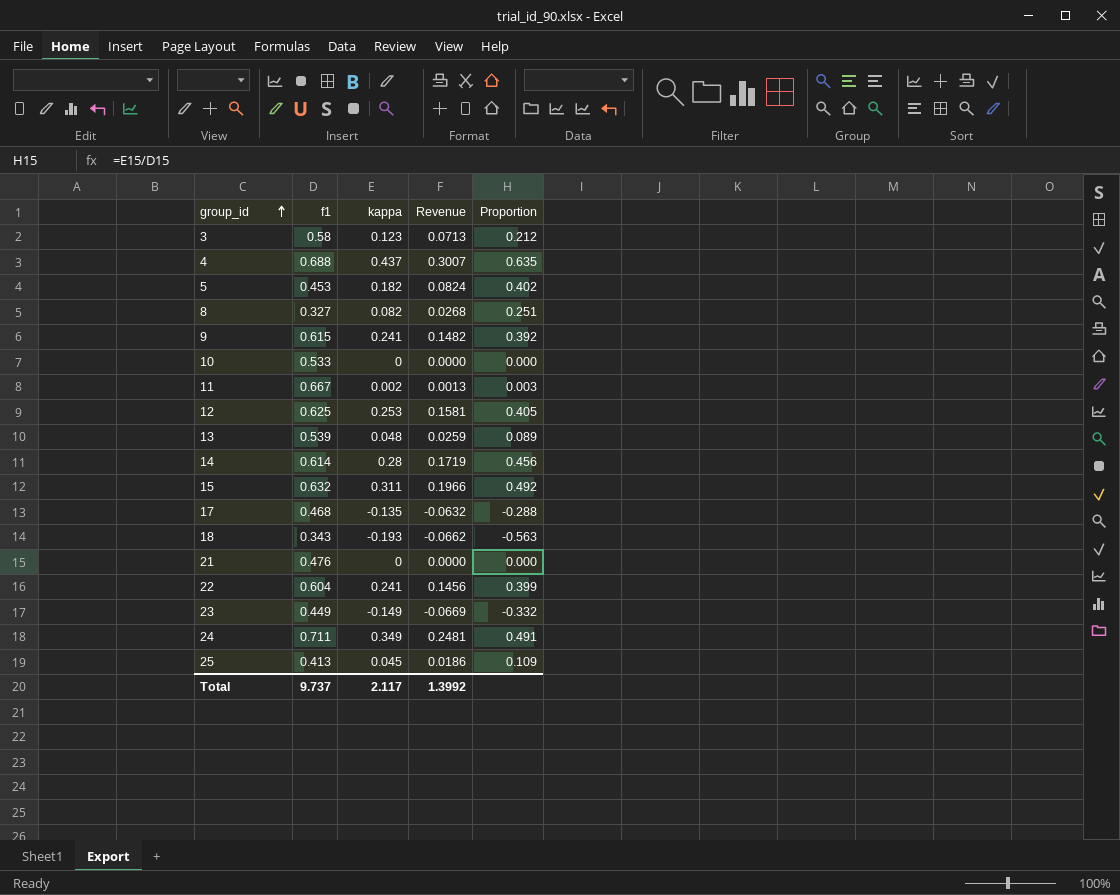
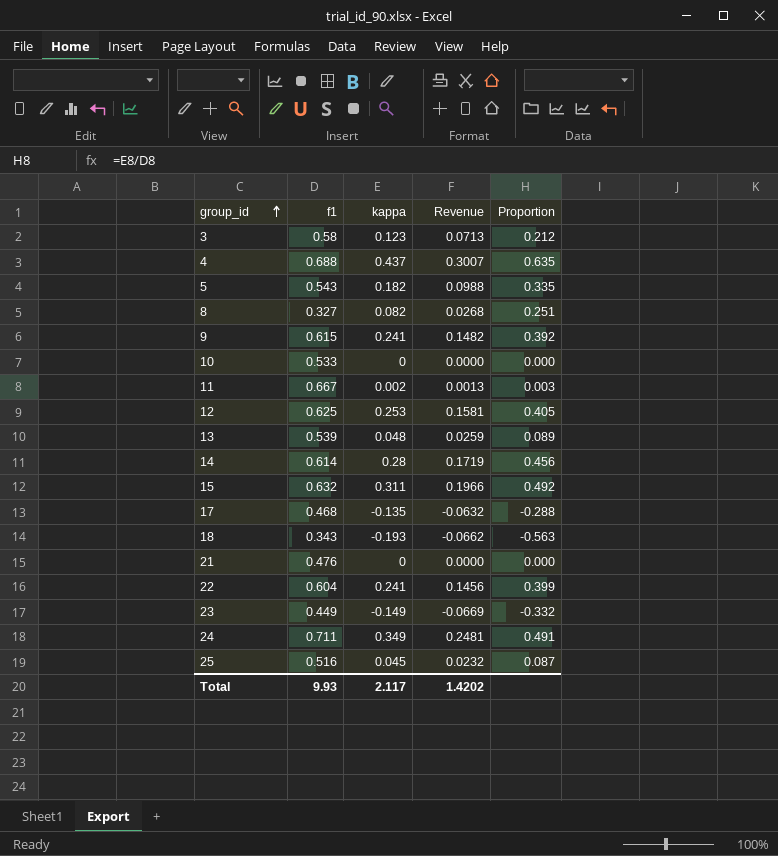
5 | f1: 0.453 -> 0.543
5 | Revenue: 0.0824 -> 0.0988
5 | Proportion: 0.402 -> 0.335
25 | f1: 0.413 -> 0.516
25 | Revenue: 0.0186 -> 0.0232
25 | Proportion: 0.109 -> 0.087
Total | f1: 9.737 -> 9.93
Total | Revenue: 1.3992 -> 1.4202

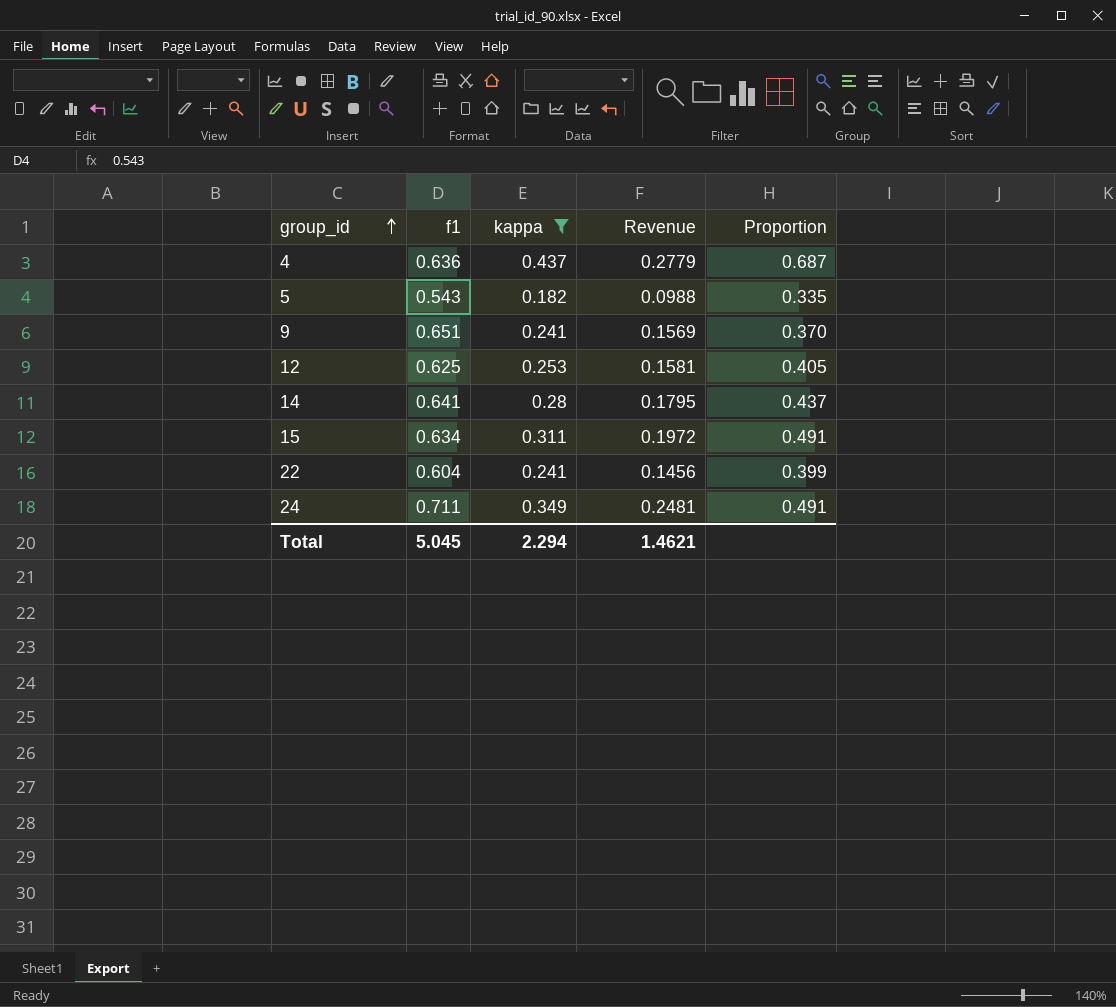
filter: none -> kappa >= 0.182
4 | f1: 0.688 -> 0.636
4 | Revenue: 0.3007 -> 0.2779
4 | Proportion: 0.635 -> 0.687
9 | f1: 0.615 -> 0.651
9 | Revenue: 0.1482 -> 0.1569
9 | Proportion: 0.392 -> 0.370
14 | f1: 0.614 -> 0.641
14 | Revenue: 0.1719 -> 0.1795
14 | Proportion: 0.456 -> 0.437
15 | f1: 0.632 -> 0.634
15 | Revenue: 0.1966 -> 0.1972
15 | Proportion: 0.492 -> 0.491
Total | f1: 9.93 -> 5.045
Total | kappa: 2.117 -> 2.294
Total | Revenue: 1.4202 -> 1.4621

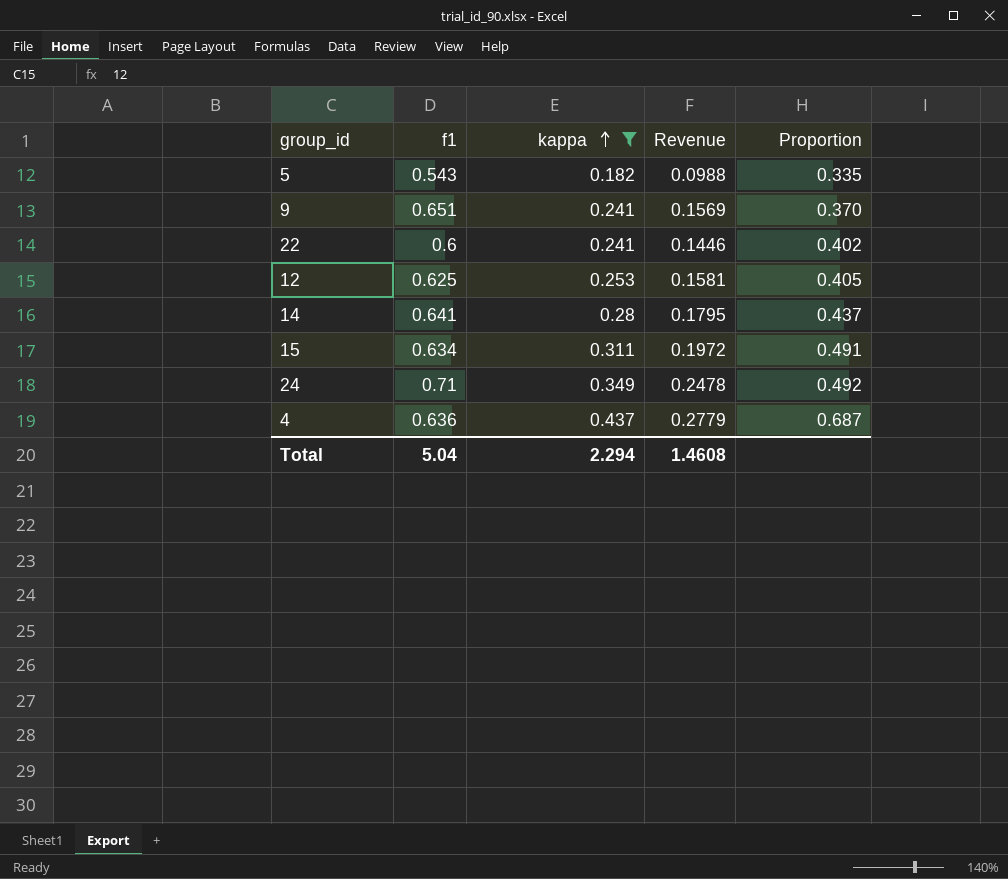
row order: group_id ascending -> kappa ascending
22 | f1: 0.604 -> 0.6
22 | Revenue: 0.1456 -> 0.1446
22 | Proportion: 0.399 -> 0.402
24 | f1: 0.711 -> 0.71
24 | Revenue: 0.2481 -> 0.2478
24 | Proportion: 0.491 -> 0.492
Total | f1: 5.045 -> 5.04
Total | Revenue: 1.4621 -> 1.4608

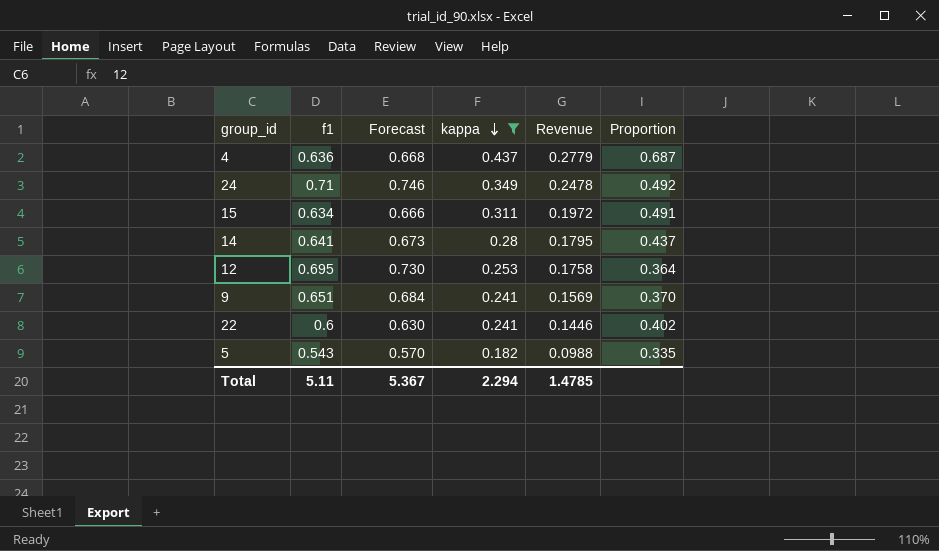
row order: kappa ascending -> kappa descending
column Forecast | formula: none -> [f1] * 1.05
12 | f1: 0.625 -> 0.695
12 | Revenue: 0.1581 -> 0.1758
12 | Proportion: 0.405 -> 0.364
Total | f1: 5.04 -> 5.11
Total | Revenue: 1.4608 -> 1.4785

